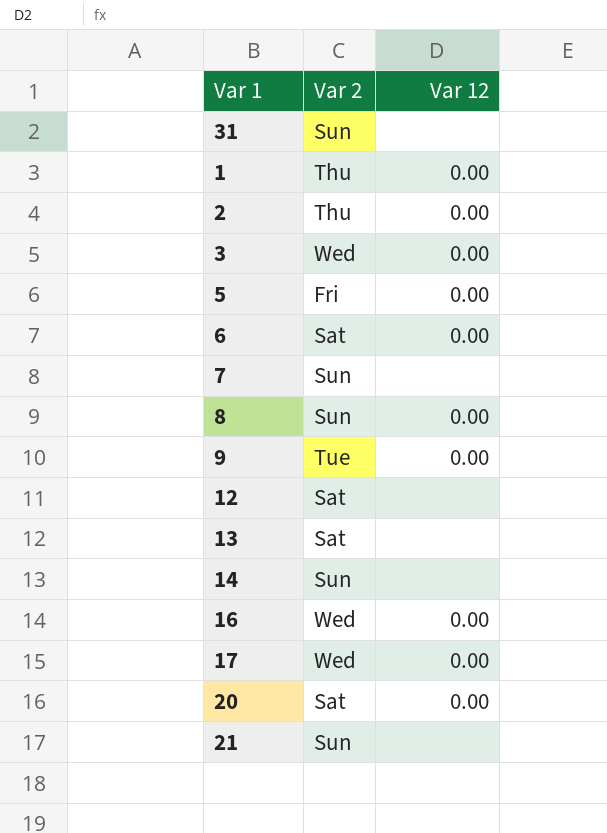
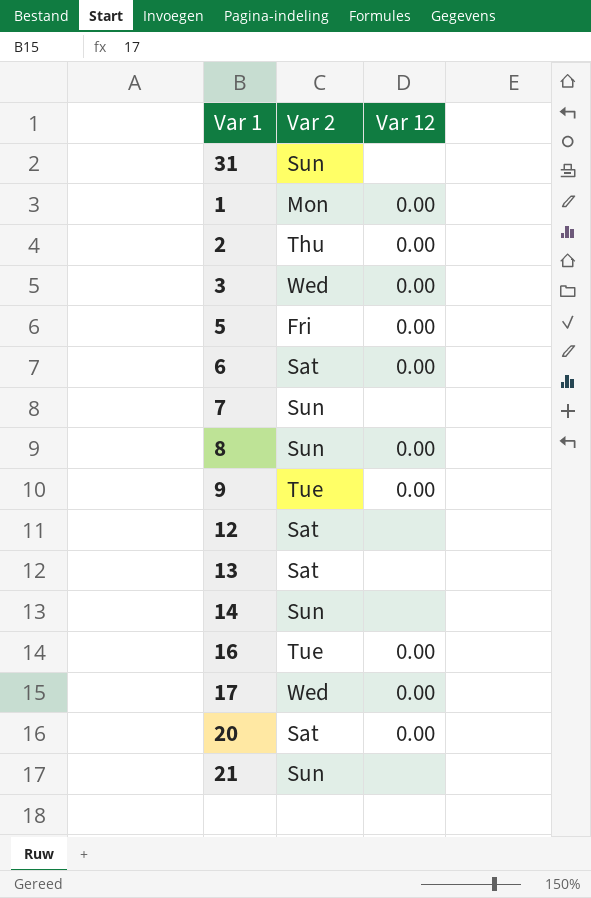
1 | Var 2: Thu -> Mon
16 | Var 2: Wed -> Tue

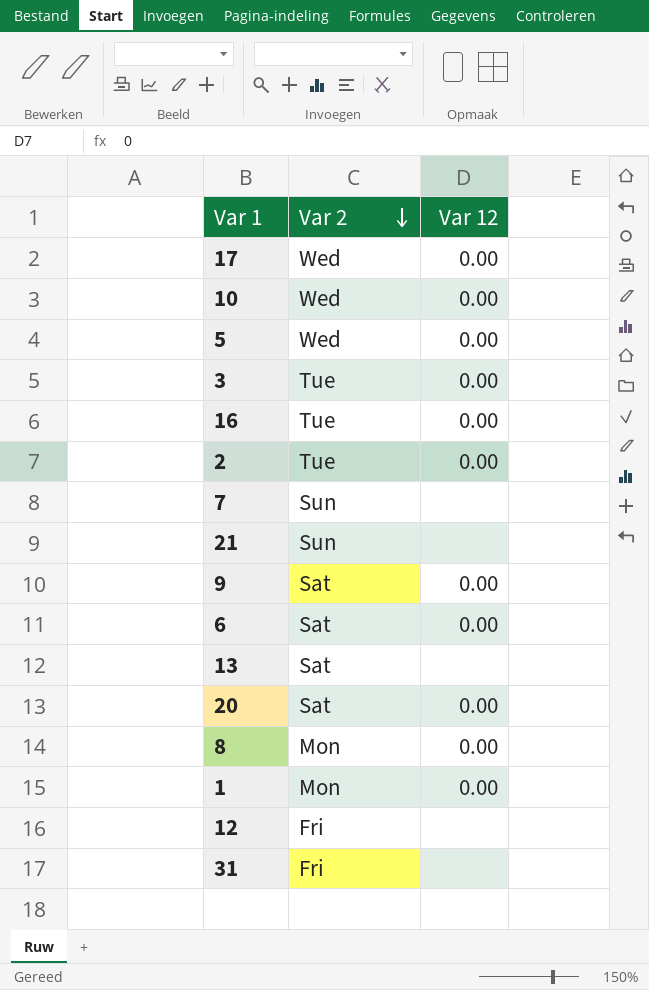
row order: none -> Var 2 descending
row 14: Sun | none -> none
row 10: none -> Wed | 0.00
5 | Var 2: Fri -> Wed
3 | Var 2: Wed -> Tue
2 | Var 2: Thu -> Tue
9 | Var 2: Tue -> Sat
8 | Var 2: Sun -> Mon
12 | Var 2: Sat -> Fri
31 | Var 2: Sun -> Fri

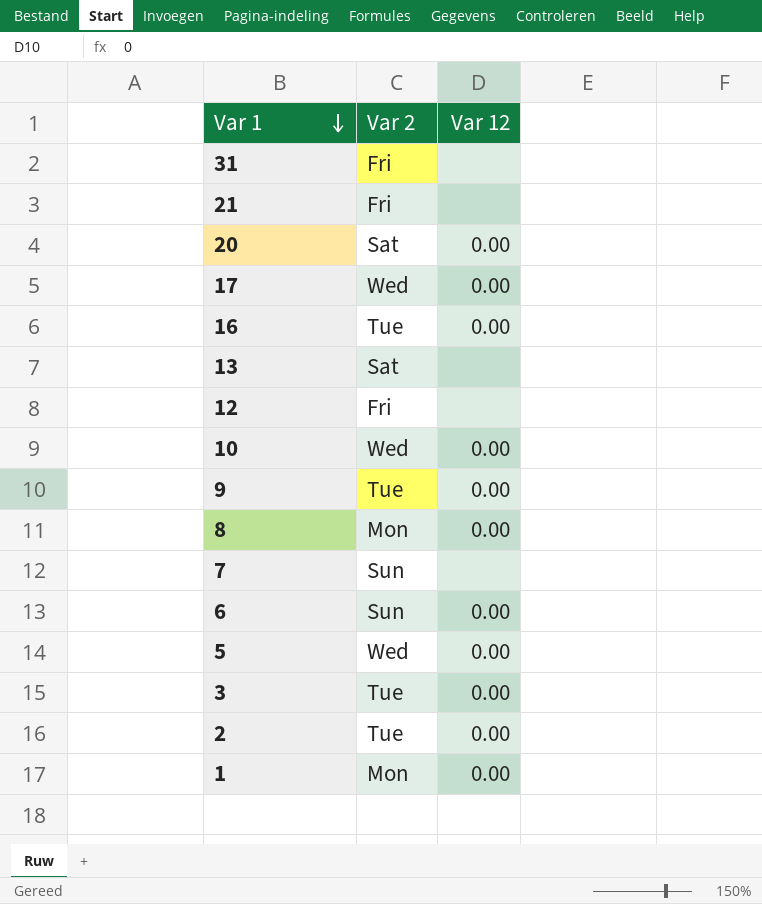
row order: Var 2 descending -> Var 1 descending
21 | Var 2: Sun -> Fri
9 | Var 2: Sat -> Tue
6 | Var 2: Sat -> Sun

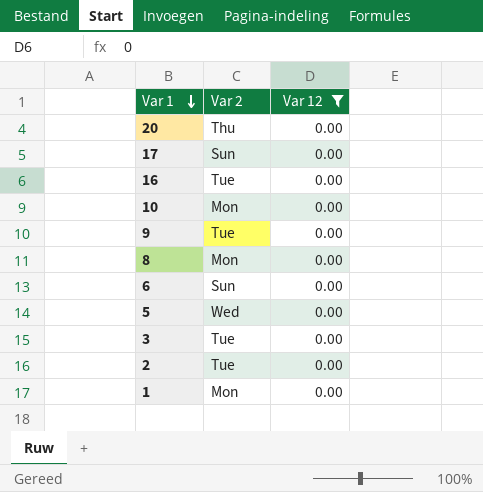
filter: none -> Var 12 = 0.00
20 | Var 2: Sat -> Thu
17 | Var 2: Wed -> Sun
10 | Var 2: Wed -> Mon

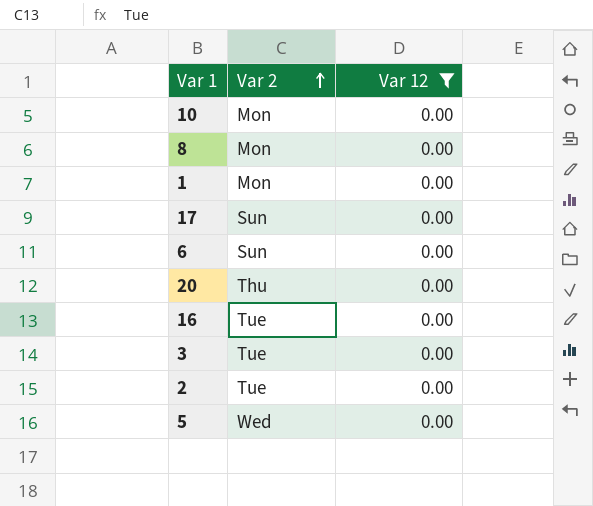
row order: Var 1 descending -> Var 2 ascending
row 9: Tue | 0.00 -> none

